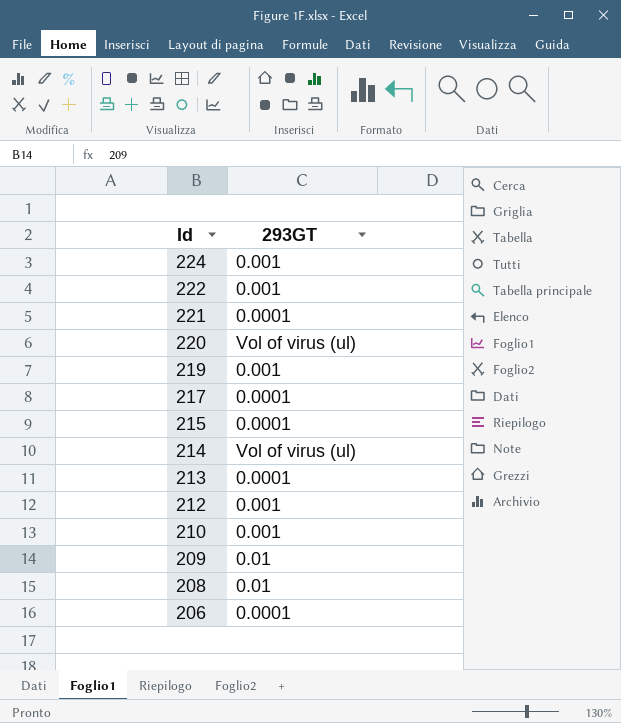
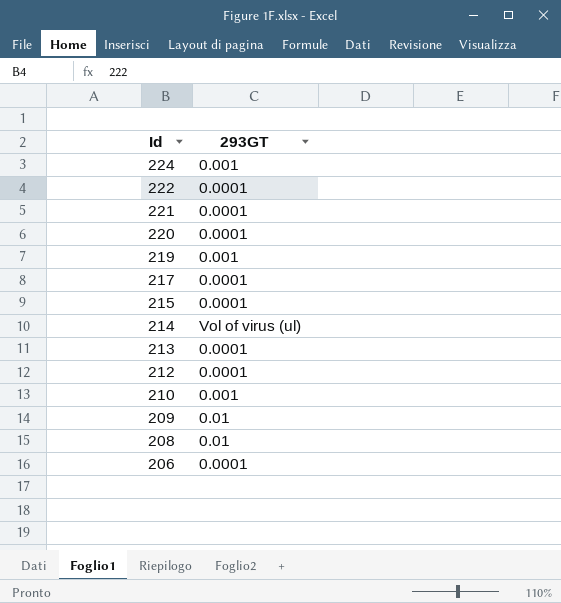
222 | 293GT: 0.001 -> 0.0001
220 | 293GT: Vol of virus (ul) -> 0.0001
212 | 293GT: 0.001 -> 0.0001

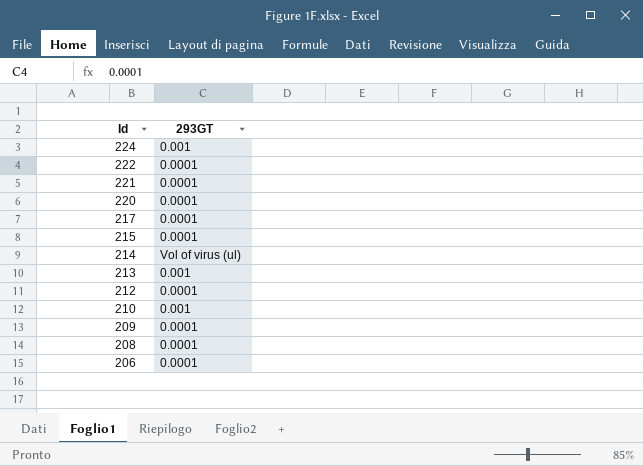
row 219: 0.001 -> none
213 | 293GT: 0.0001 -> 0.001
209 | 293GT: 0.01 -> 0.0001
208 | 293GT: 0.01 -> 0.0001

